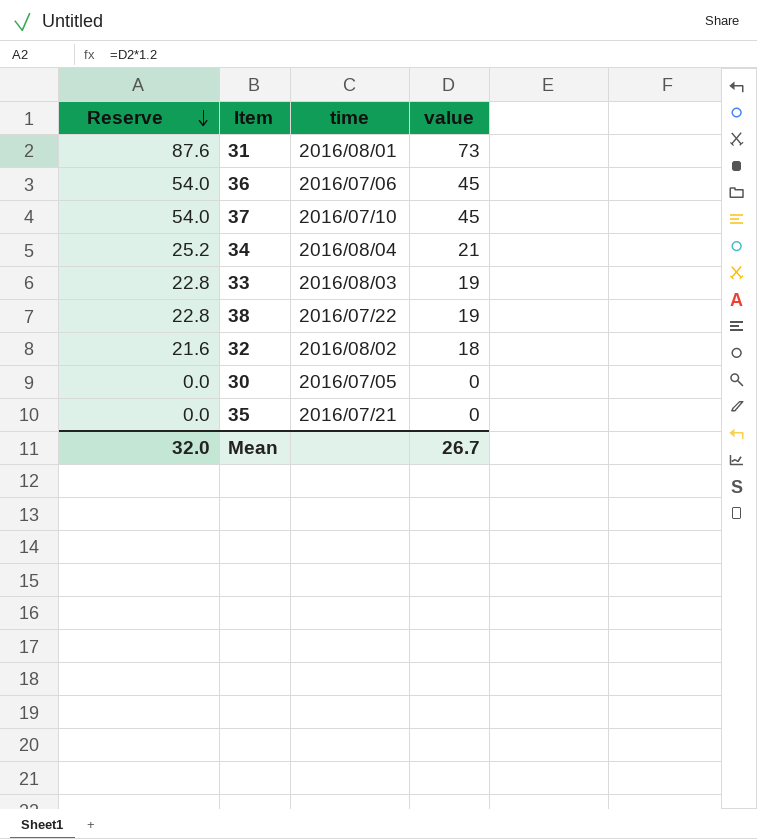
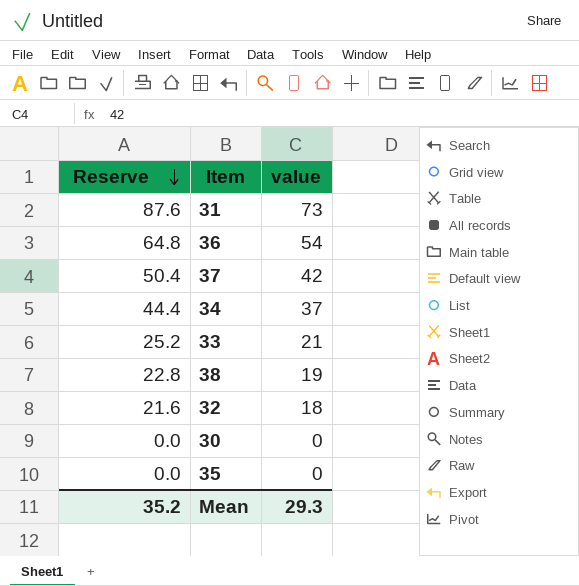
column time | position: 3 -> none
36 | Reserve: 54.0 -> 64.8
36 | value: 45 -> 54
37 | Reserve: 54.0 -> 50.4
37 | value: 45 -> 42
34 | Reserve: 25.2 -> 44.4
34 | value: 21 -> 37
33 | Reserve: 22.8 -> 25.2
33 | value: 19 -> 21
Mean | Reserve: 32.0 -> 35.2
Mean | value: 26.7 -> 29.3

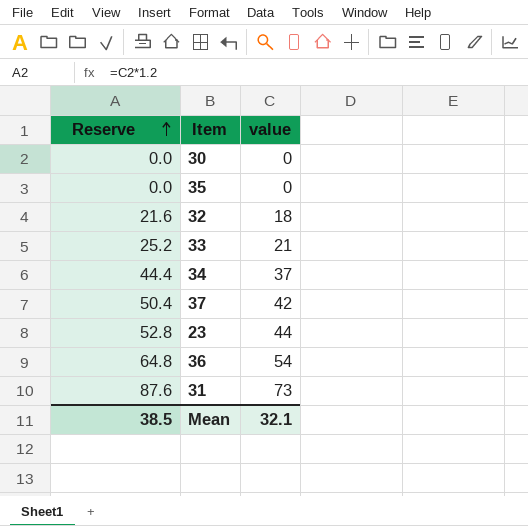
row order: Reserve descending -> Reserve ascending
row 38: 22.8 | 19 -> none
row 23: none -> 52.8 | 44
Mean | Reserve: 35.2 -> 38.5
Mean | value: 29.3 -> 32.1

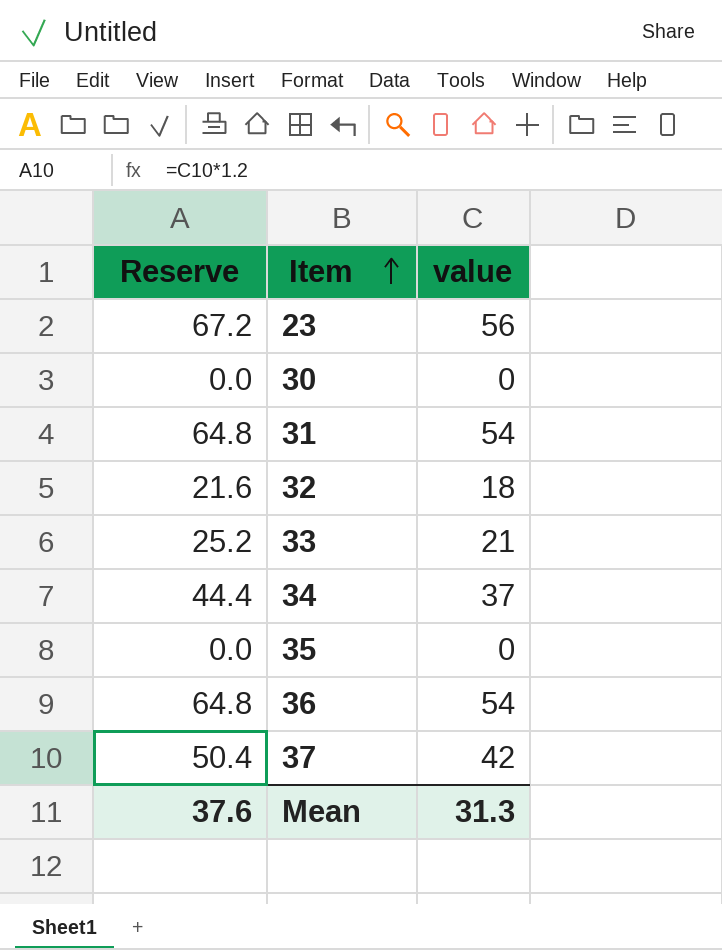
row order: Reserve ascending -> Item ascending
23 | Reserve: 52.8 -> 67.2
23 | value: 44 -> 56
31 | Reserve: 87.6 -> 64.8
31 | value: 73 -> 54
Mean | Reserve: 38.5 -> 37.6
Mean | value: 32.1 -> 31.3

